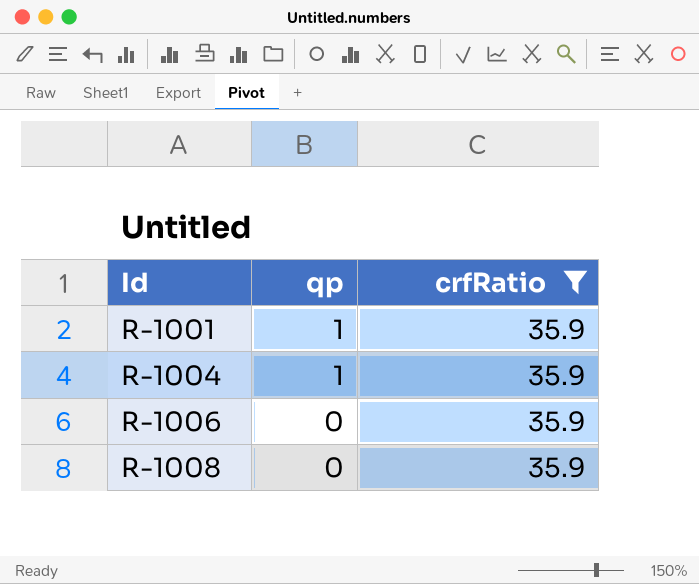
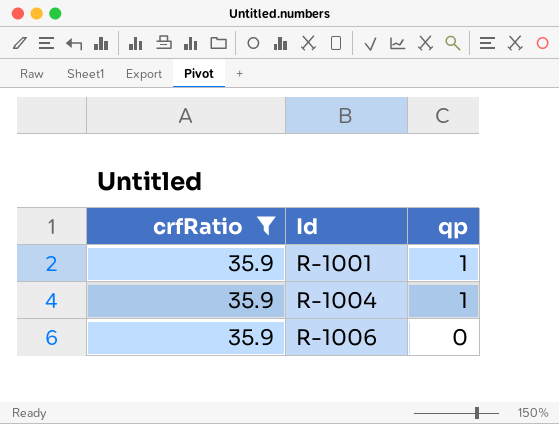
column crfRatio | position: 3 -> 1
row R-1008: 0 | 35.9 -> none

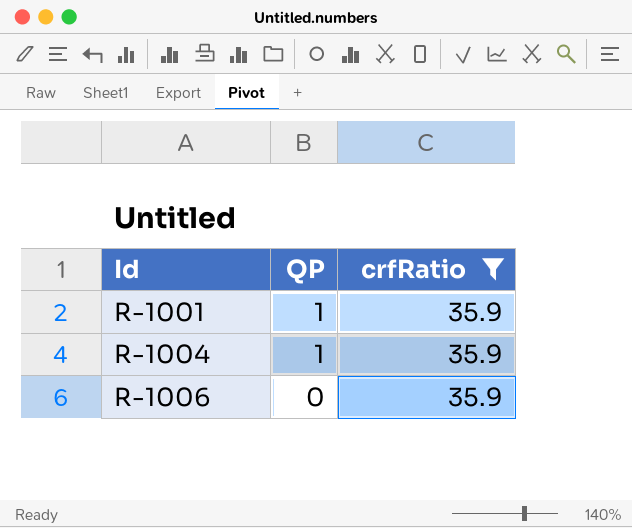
column name: qp -> QP
column crfRatio | position: 1 -> 3

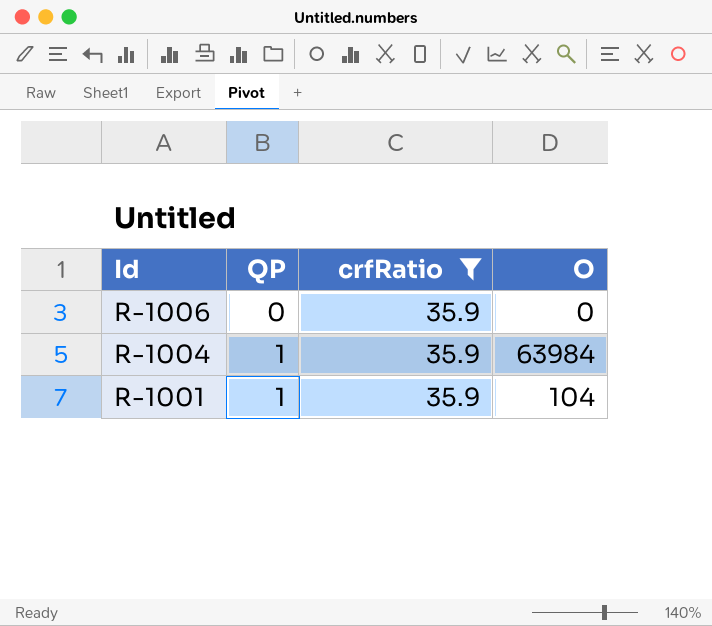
row order: Id ascending -> Id descending
column O | position: none -> 4

